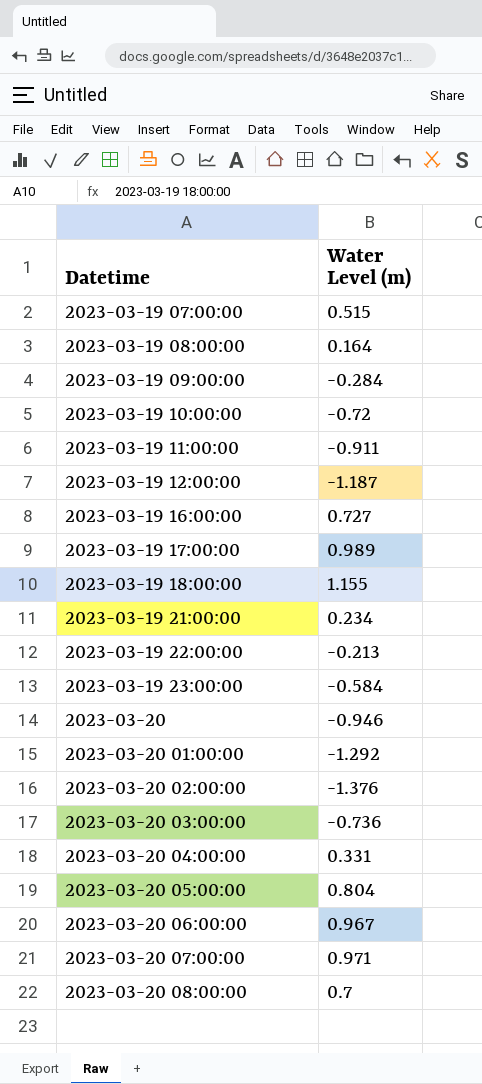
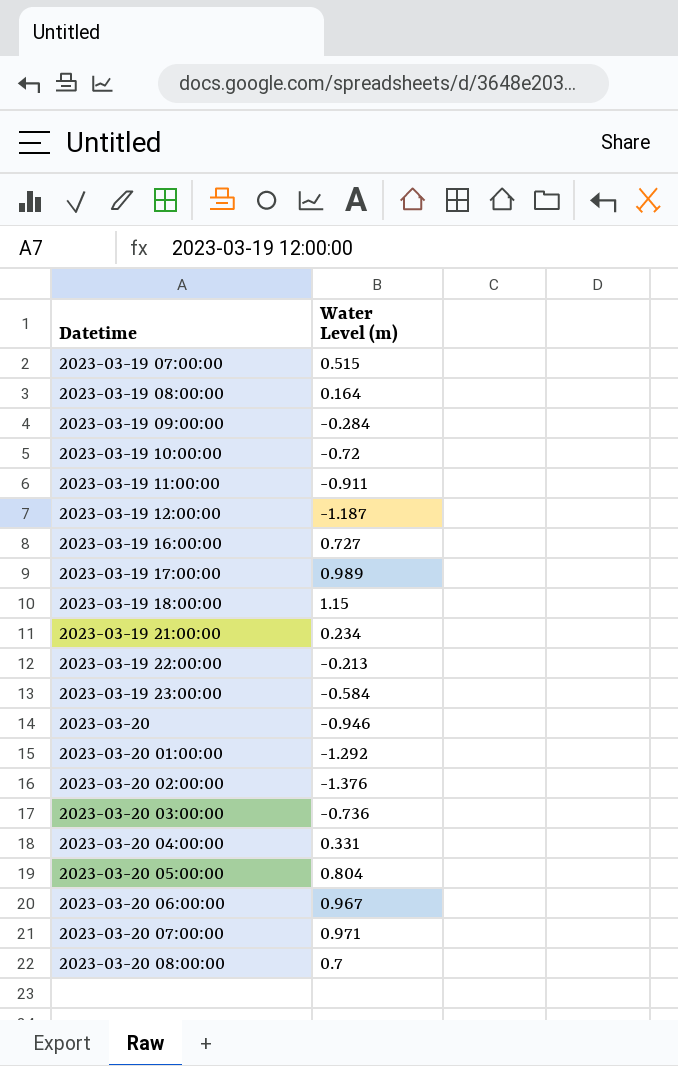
2023-03-19 18:00:00 | Water Level (m): 1.155 -> 1.15

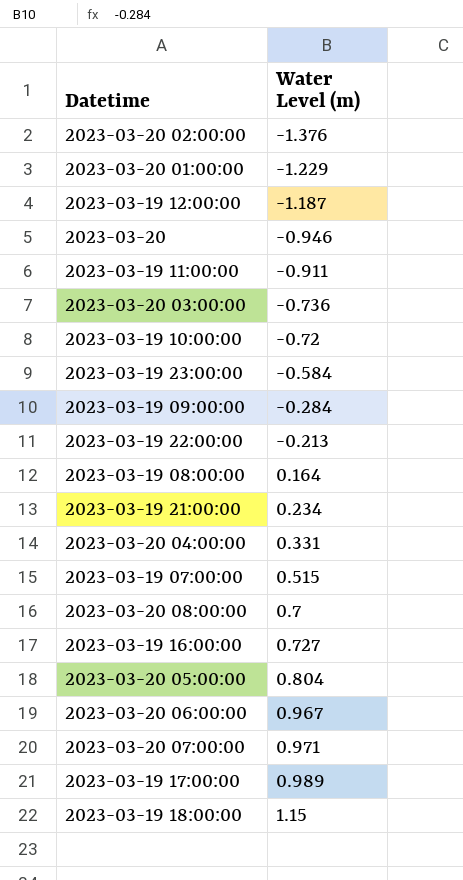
row order: Datetime ascending -> Water Level (m) ascending
2023-03-20 01:00:00 | Water Level (m): -1.292 -> -1.229

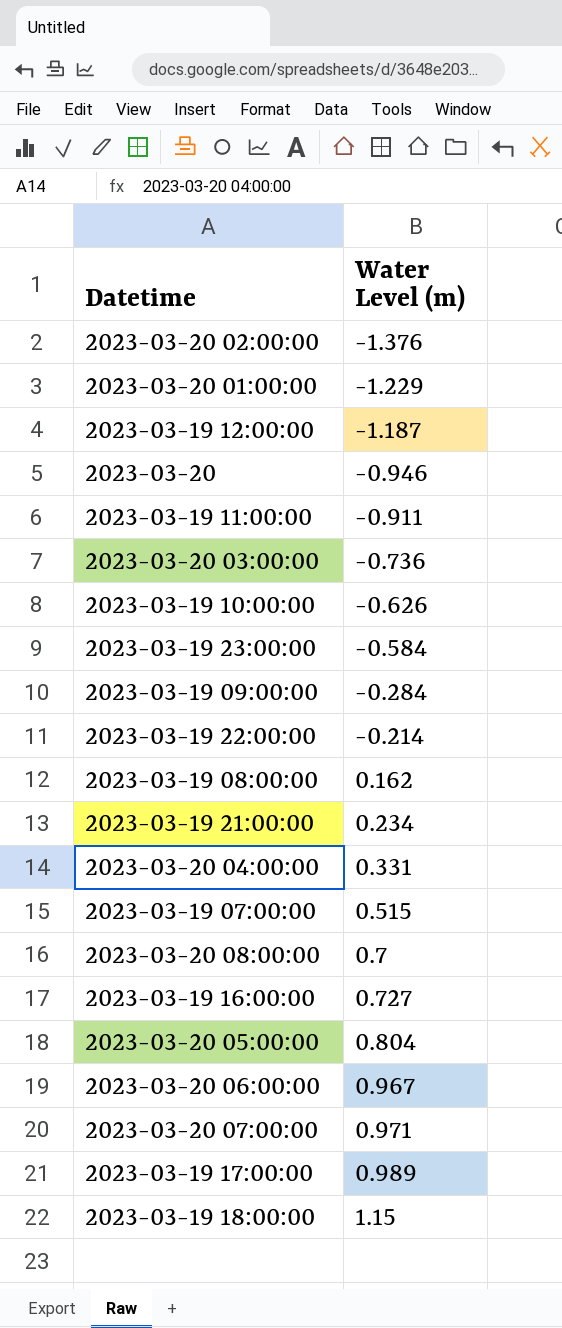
2023-03-19 10:00:00 | Water Level (m): -0.72 -> -0.626
2023-03-19 22:00:00 | Water Level (m): -0.213 -> -0.214
2023-03-19 08:00:00 | Water Level (m): 0.164 -> 0.162

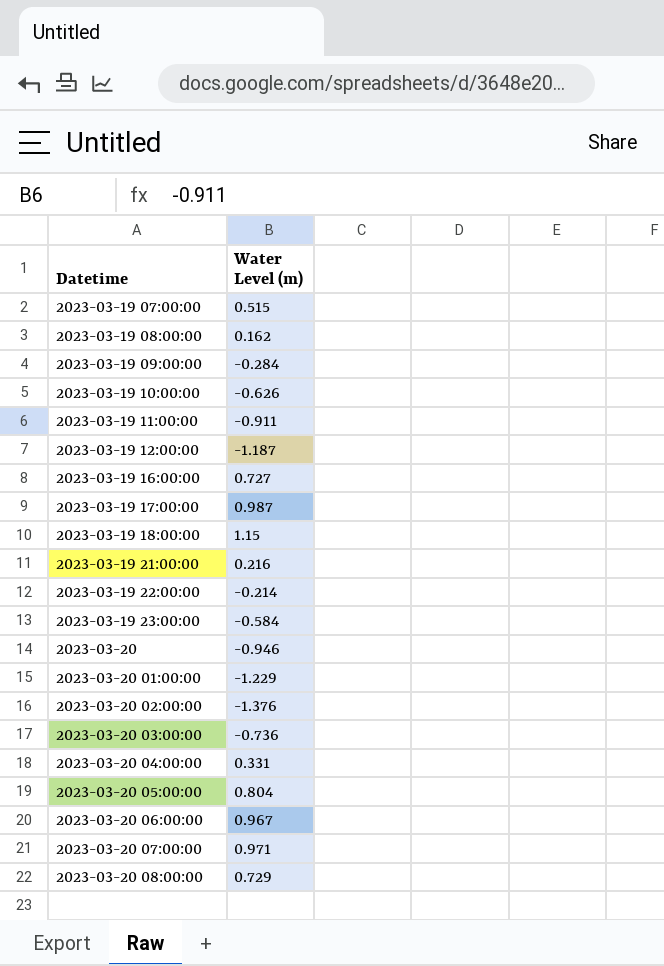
row order: Water Level (m) ascending -> Datetime ascending
2023-03-19 17:00:00 | Water Level (m): 0.989 -> 0.987
2023-03-19 21:00:00 | Water Level (m): 0.234 -> 0.216
2023-03-20 08:00:00 | Water Level (m): 0.7 -> 0.729

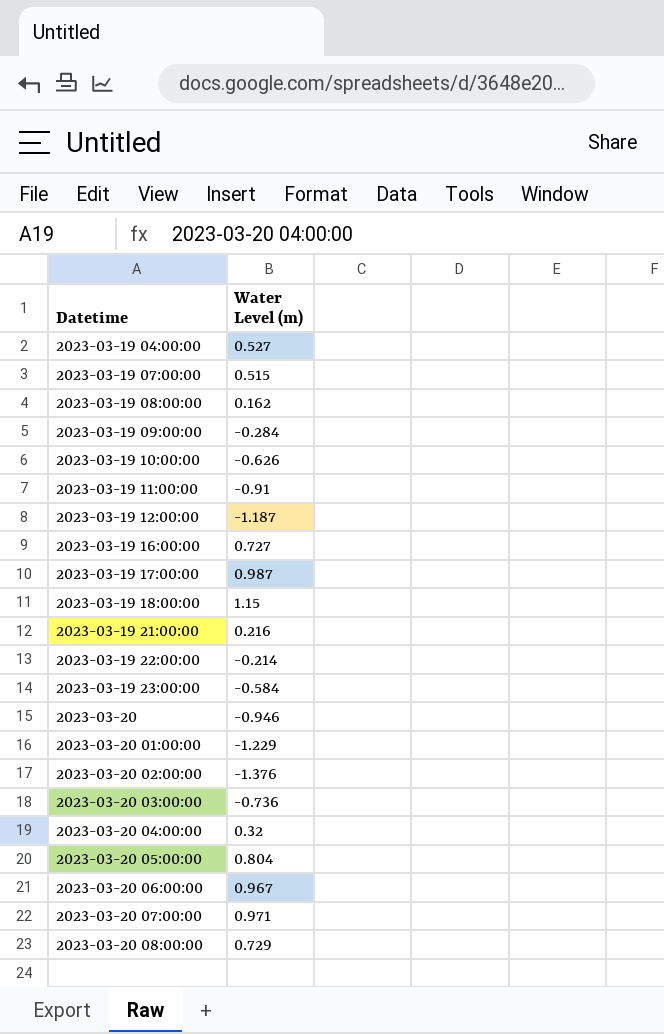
row 2023-03-19 04:00:00: none -> 0.527
2023-03-19 11:00:00 | Water Level (m): -0.911 -> -0.91
2023-03-20 04:00:00 | Water Level (m): 0.331 -> 0.32

